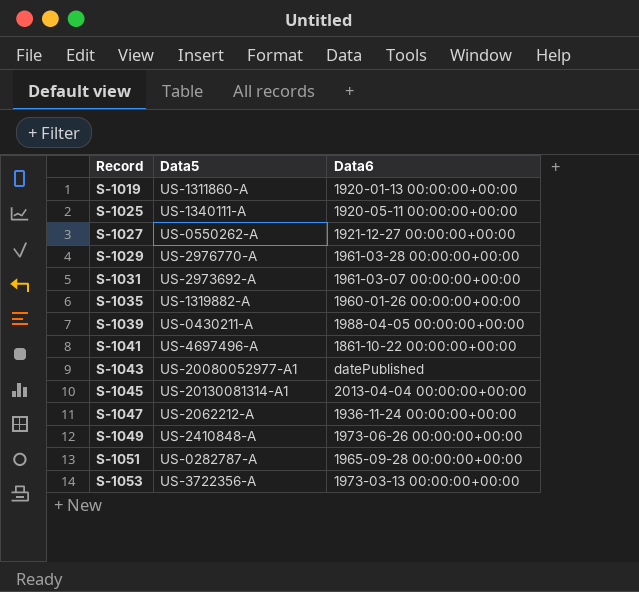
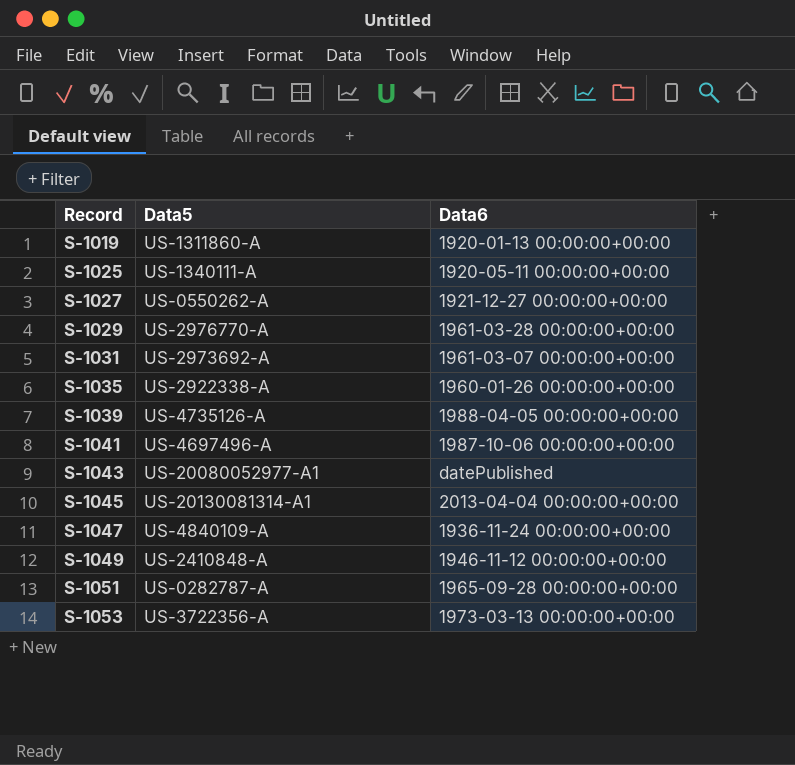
S-1035 | Data5: US-1319882-A -> US-2922338-A
S-1039 | Data5: US-0430211-A -> US-4735126-A
S-1041 | Data6: 1861-10-22 00:00:00+00:00 -> 1987-10-06 00:00:00+00:00
S-1047 | Data5: US-2062212-A -> US-4840109-A
S-1049 | Data6: 1973-06-26 00:00:00+00:00 -> 1946-11-12 00:00:00+00:00

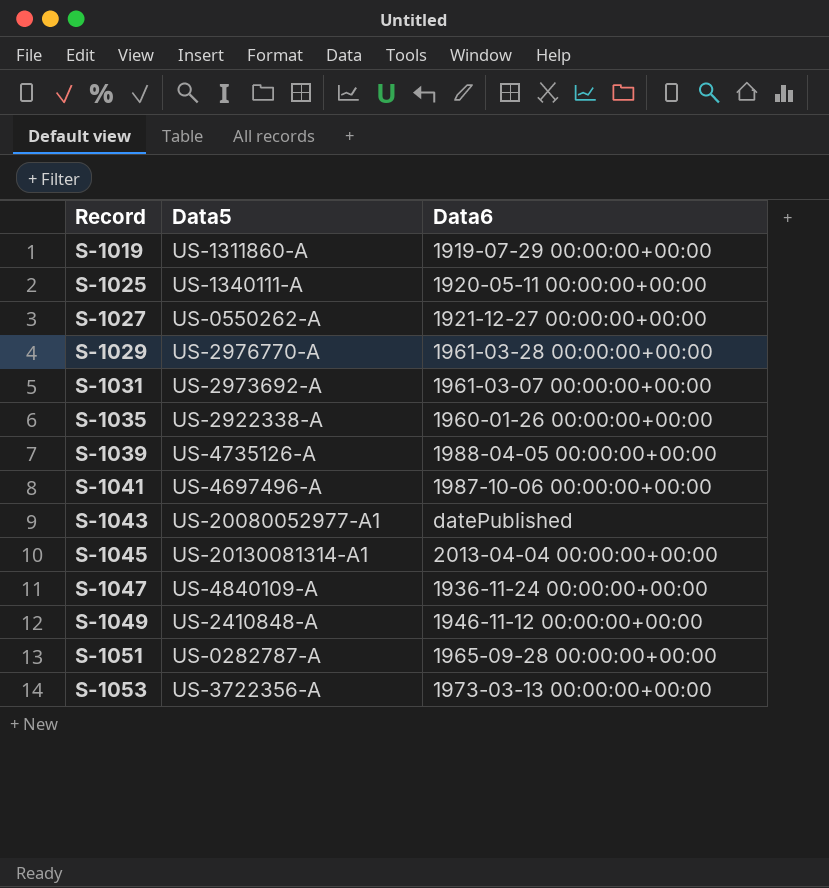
S-1019 | Data6: 1920-01-13 00:00:00+00:00 -> 1919-07-29 00:00:00+00:00

